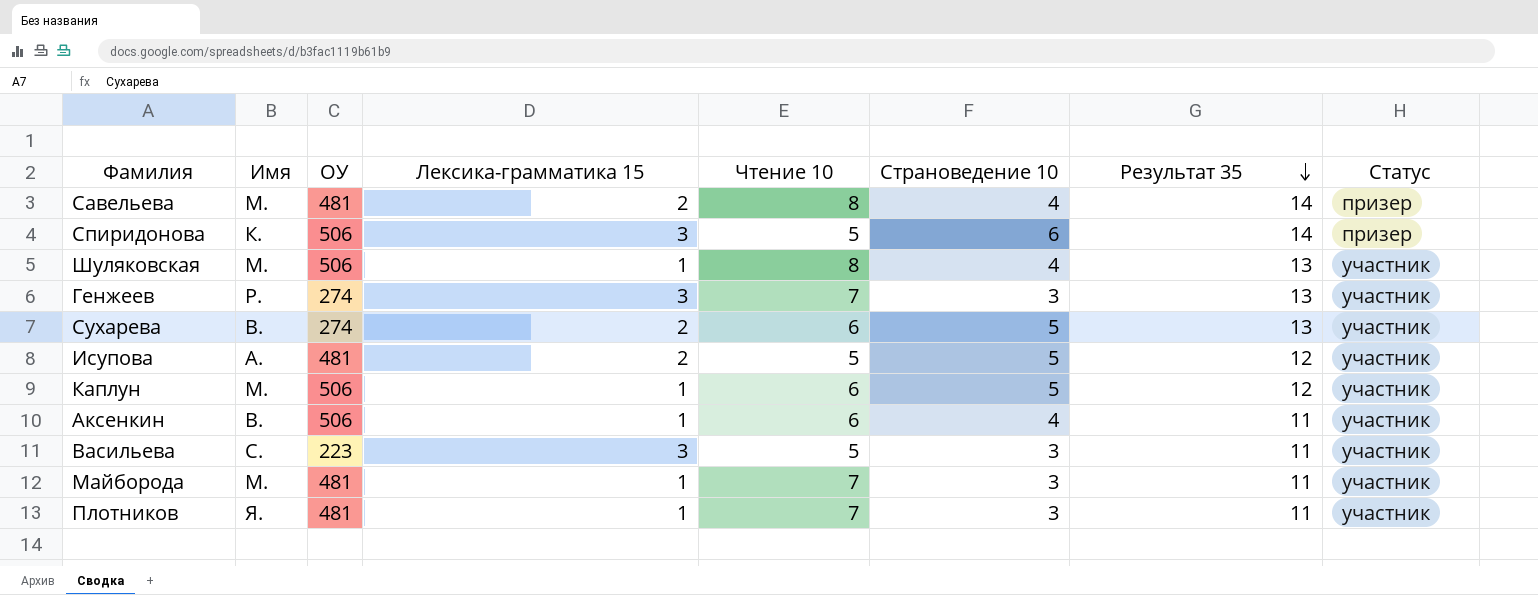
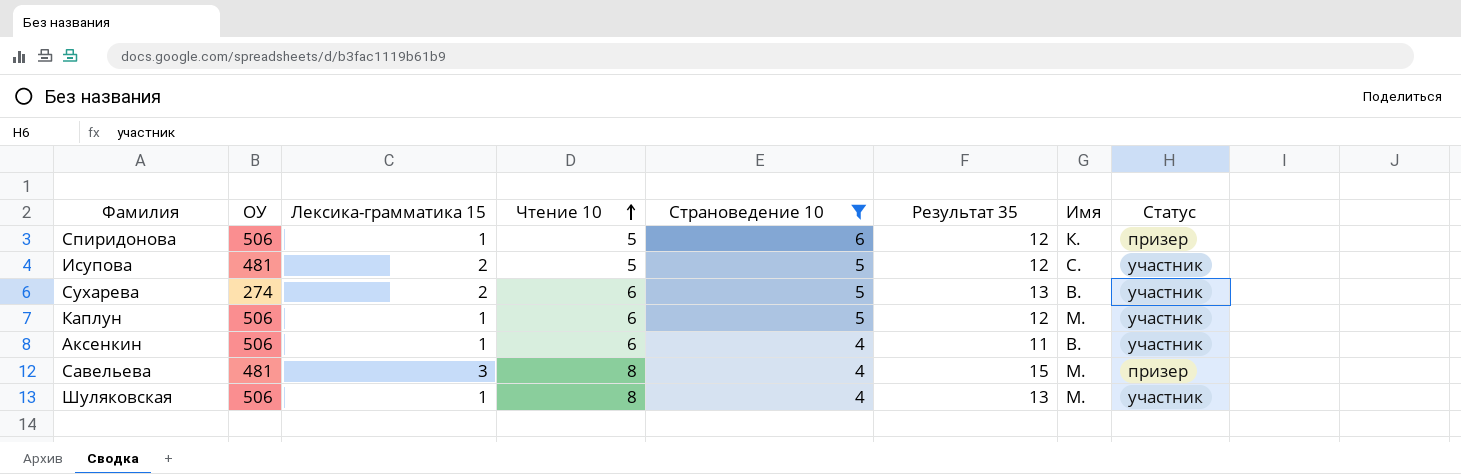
filter: none -> Страноведение 10 != 3
row order: Результат 35 descending -> Чтение 10 ascending
column Имя | position: 2 -> 7
Спиридонова | Лексика-грамматика 15: 3 -> 1
Спиридонова | Результат 35: 14 -> 12
Исупова | Имя: А. -> С.
Савельева | Лексика-грамматика 15: 2 -> 3
Савельева | Результат 35: 14 -> 15

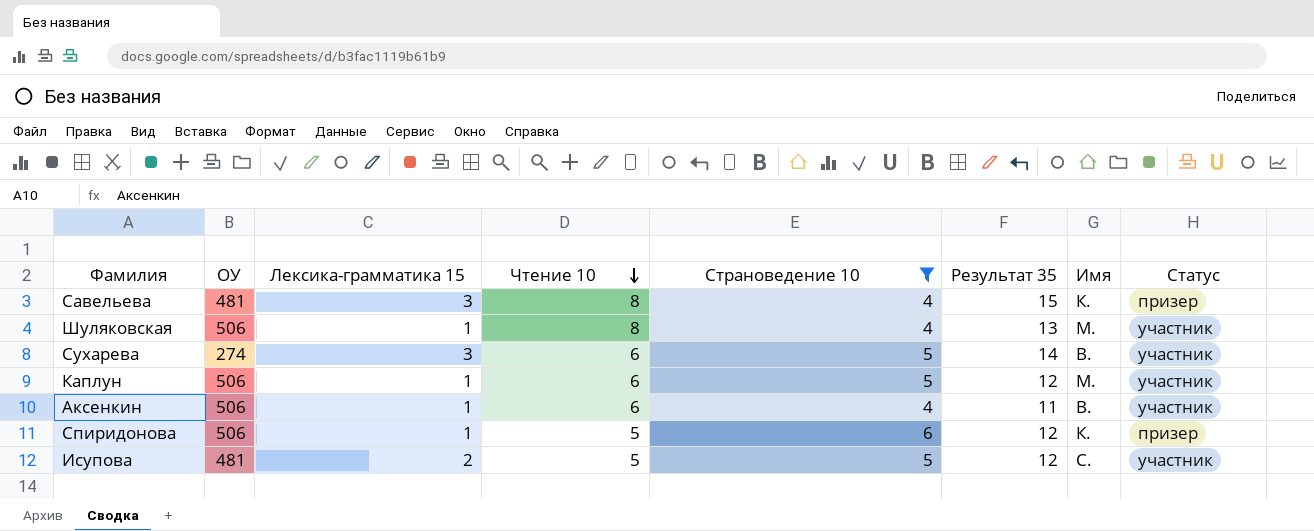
row order: Чтение 10 ascending -> Чтение 10 descending
Савельева | Имя: М. -> К.
Сухарева | Лексика-грамматика 15: 2 -> 3
Сухарева | Результат 35: 13 -> 14

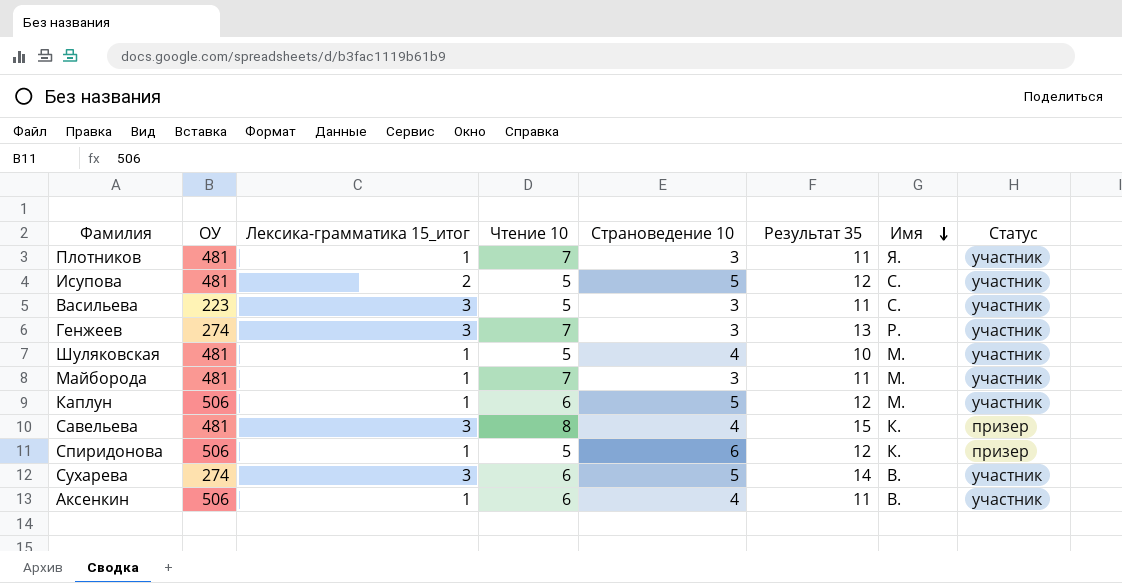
filter: Страноведение 10 != 3 -> none
row order: Чтение 10 descending -> Имя descending
column name: Лексика-грамматика 15 -> Лексика-грамматика 15_итог
Шуляковская | ОУ: 506 -> 481
Шуляковская | Чтение 10: 8 -> 5
Шуляковская | Результат 35: 13 -> 10

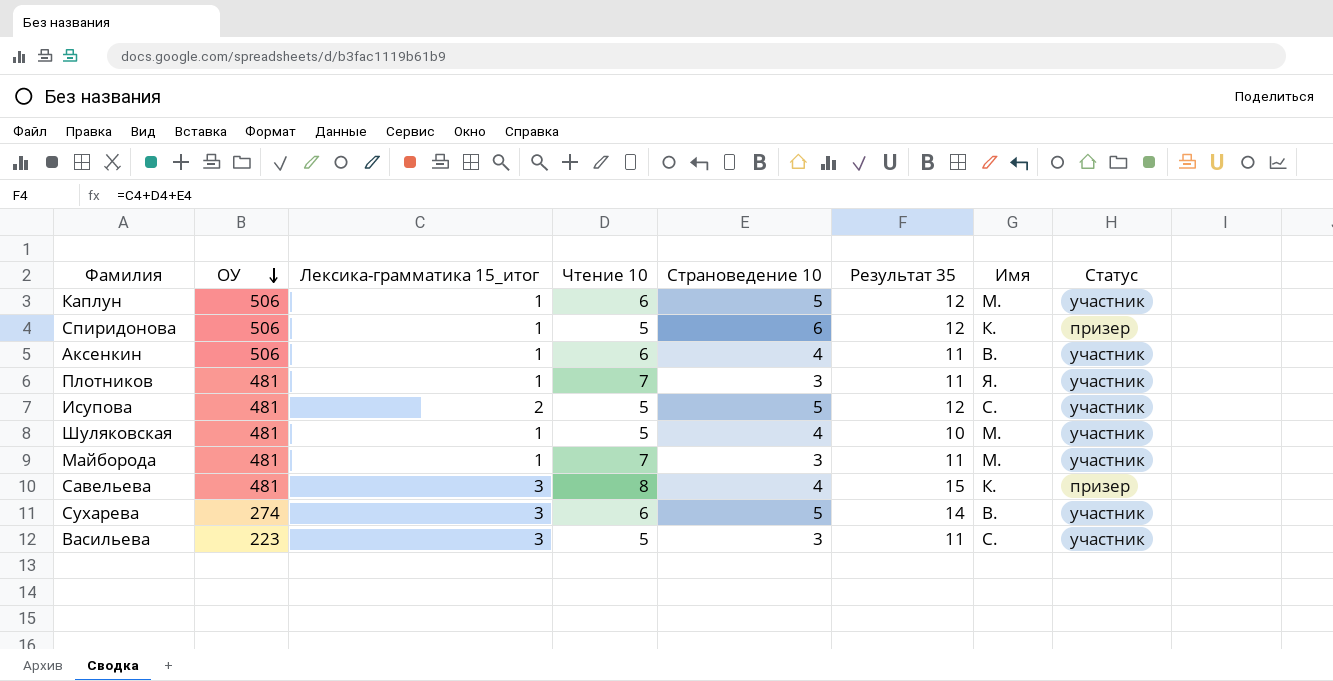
row order: Имя descending -> ОУ descending
row Генжеев: 274 | 3 | 7 | 3 | 13 | Р. | участник -> none

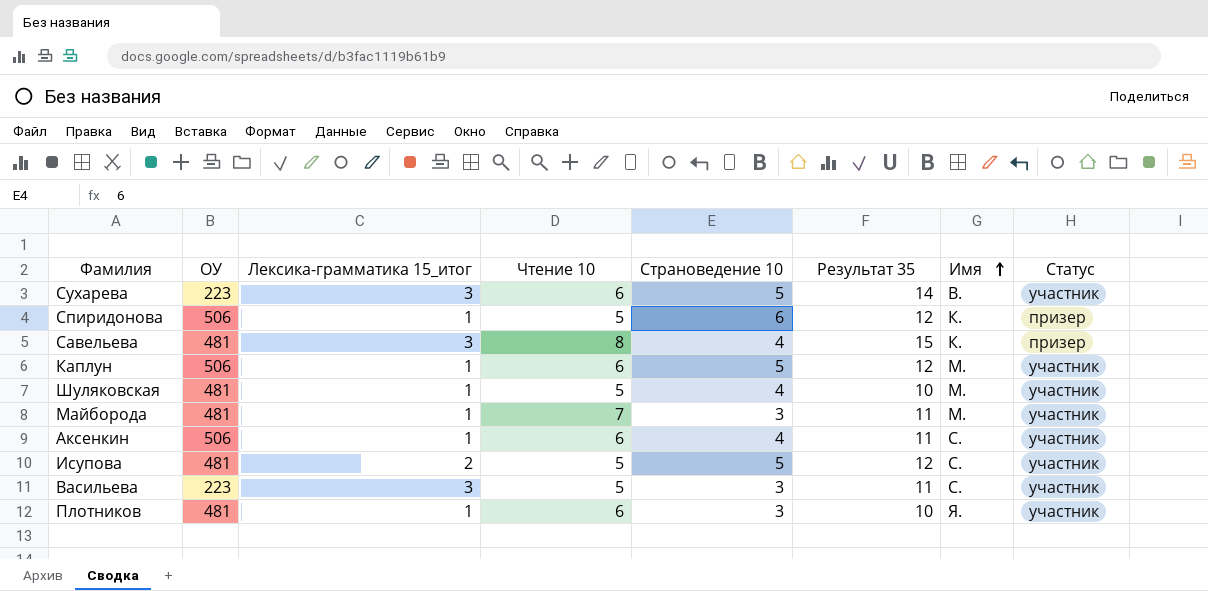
row order: ОУ descending -> Имя ascending
Сухарева | ОУ: 274 -> 223
Аксенкин | Имя: В. -> С.
Плотников | Чтение 10: 7 -> 6
Плотников | Результат 35: 11 -> 10

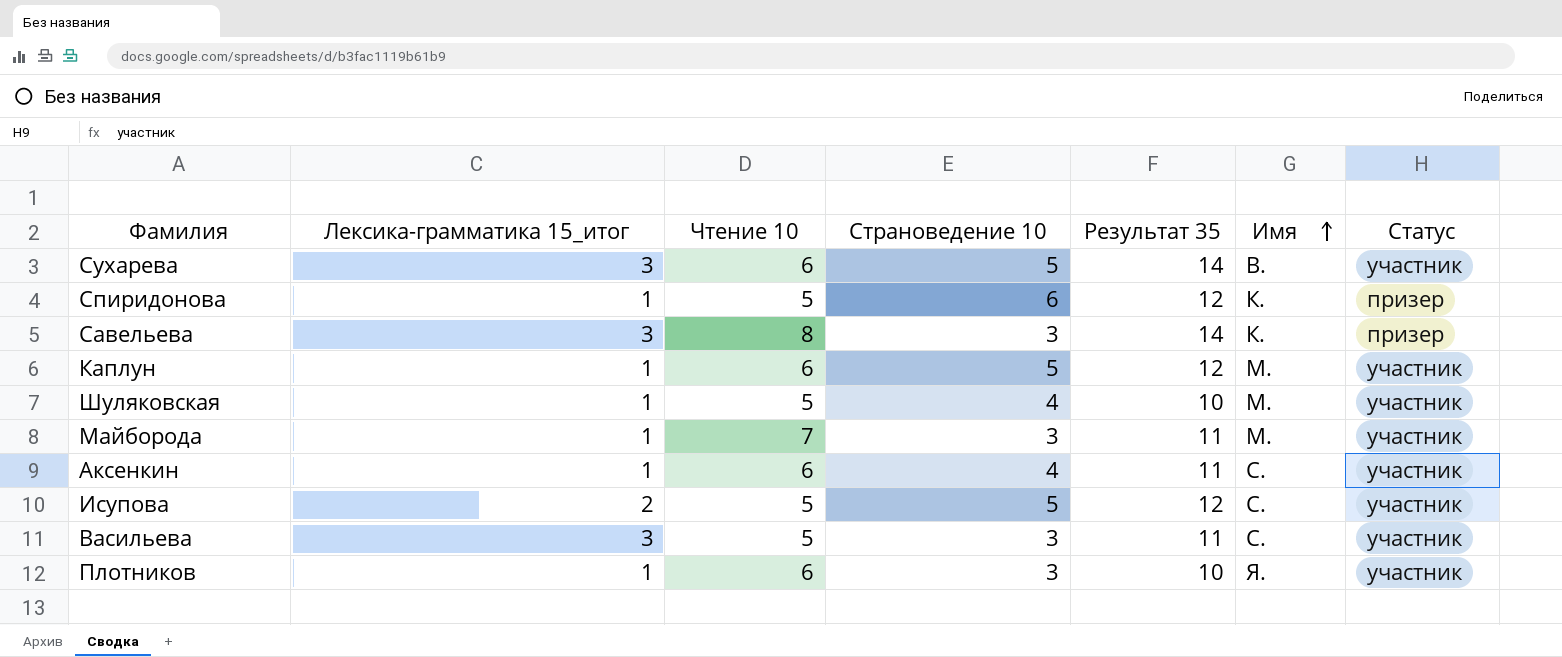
column ОУ | position: 2 -> none
Савельева | Страноведение 10: 4 -> 3
Савельева | Результат 35: 15 -> 14

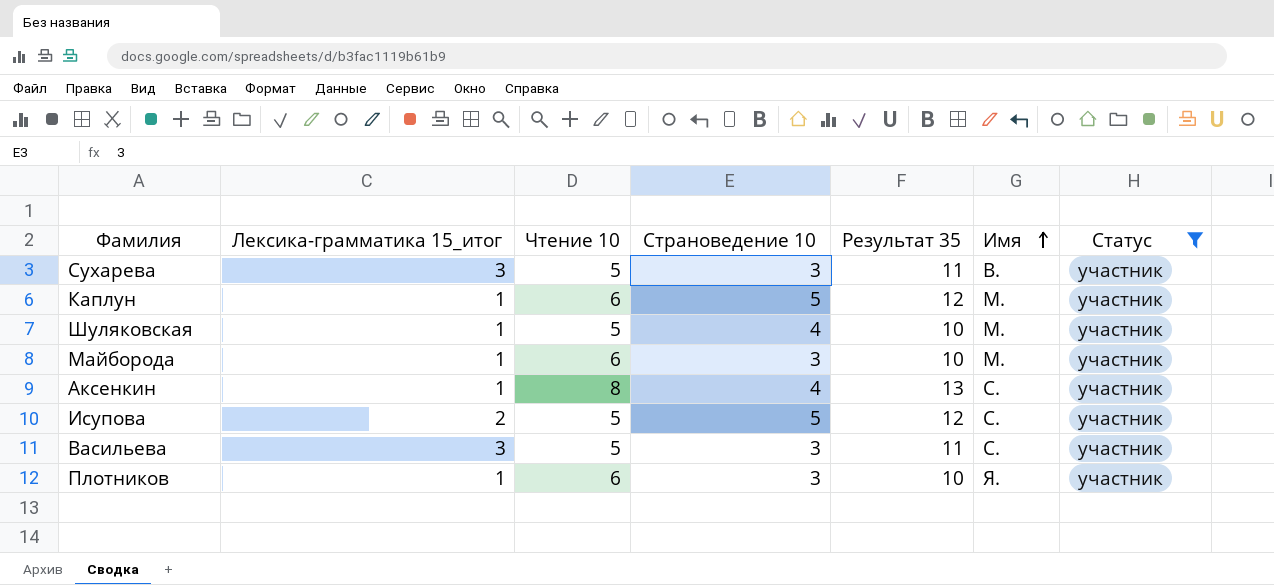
filter: none -> Статус = участник
Сухарева | Чтение 10: 6 -> 5
Сухарева | Страноведение 10: 5 -> 3
Сухарева | Результат 35: 14 -> 11
Майборода | Чтение 10: 7 -> 6
Майборода | Результат 35: 11 -> 10
Аксенкин | Чтение 10: 6 -> 8
Аксенкин | Результат 35: 11 -> 13

